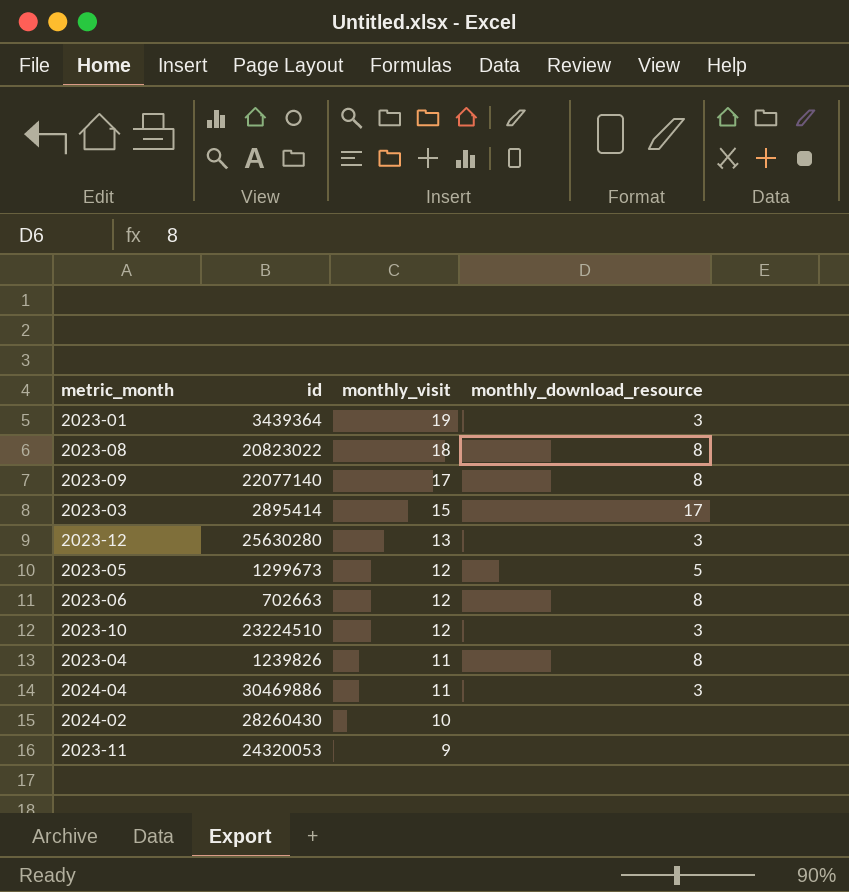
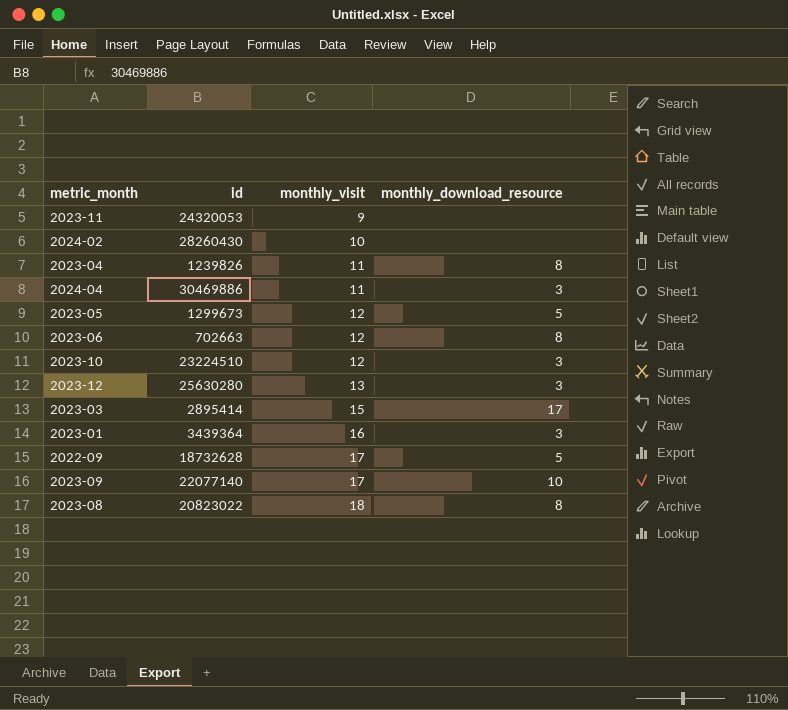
row order: monthly_visit descending -> monthly_visit ascending
2023-01 | monthly_visit: 19 -> 16
row 2022-09: none -> 18732628 | 17 | 5
2023-09 | monthly_download_resource: 8 -> 10

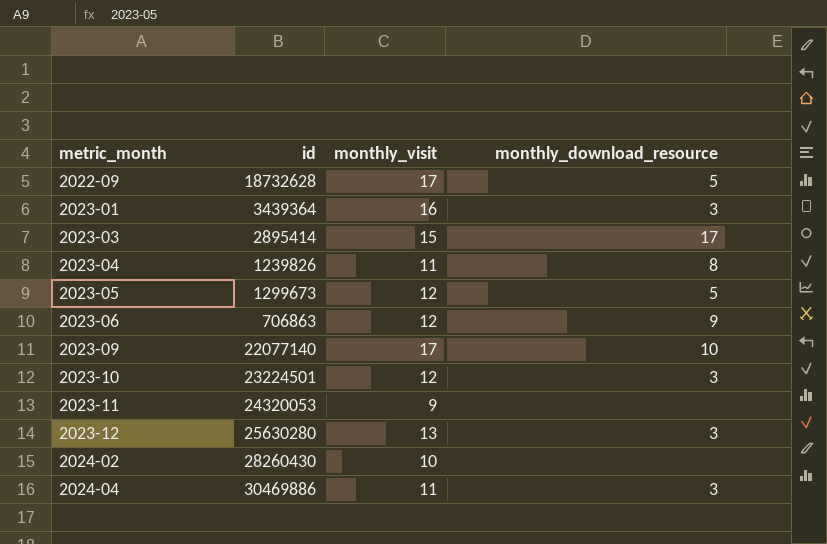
row order: monthly_visit ascending -> metric_month ascending
row 2023-08: 20823022 | 18 | 8 -> none
2023-06 | id: 702663 -> 706863
2023-06 | monthly_download_resource: 8 -> 9
2023-10 | id: 23224510 -> 23224501

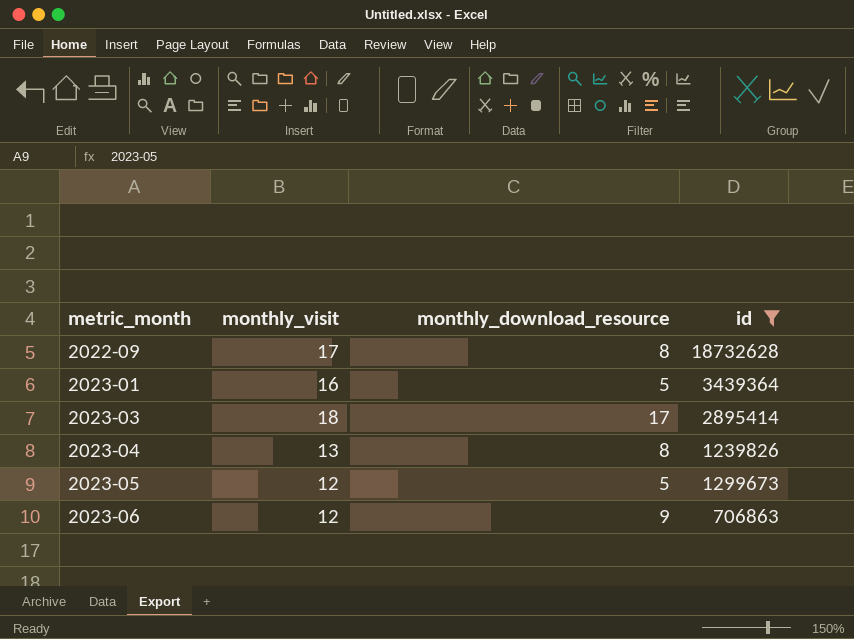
filter: none -> id <= 18732628
column id | position: 2 -> 4
2022-09 | monthly_download_resource: 5 -> 8
2023-01 | monthly_download_resource: 3 -> 5
2023-03 | monthly_visit: 15 -> 18
2023-04 | monthly_visit: 11 -> 13

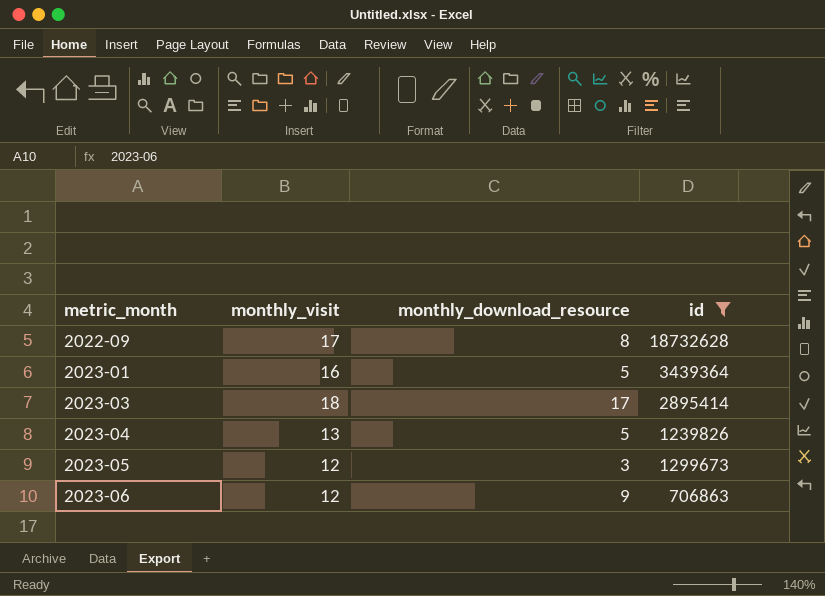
2023-04 | monthly_download_resource: 8 -> 5
2023-05 | monthly_download_resource: 5 -> 3

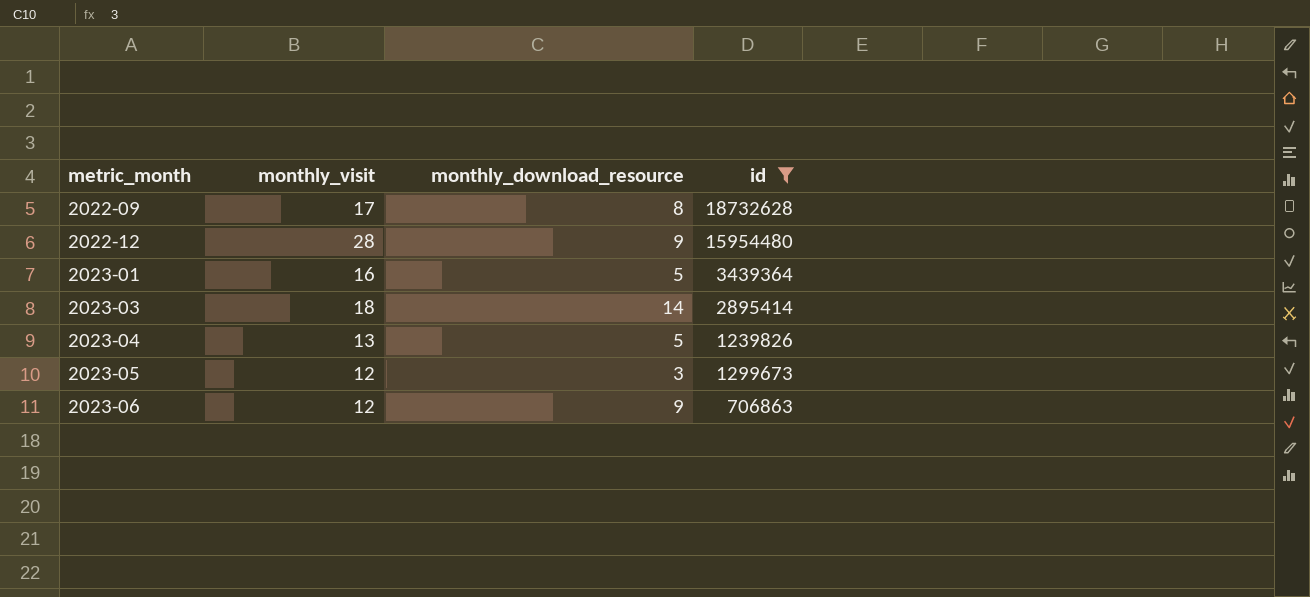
row 2022-12: none -> 28 | 9 | 15954480
2023-03 | monthly_download_resource: 17 -> 14

